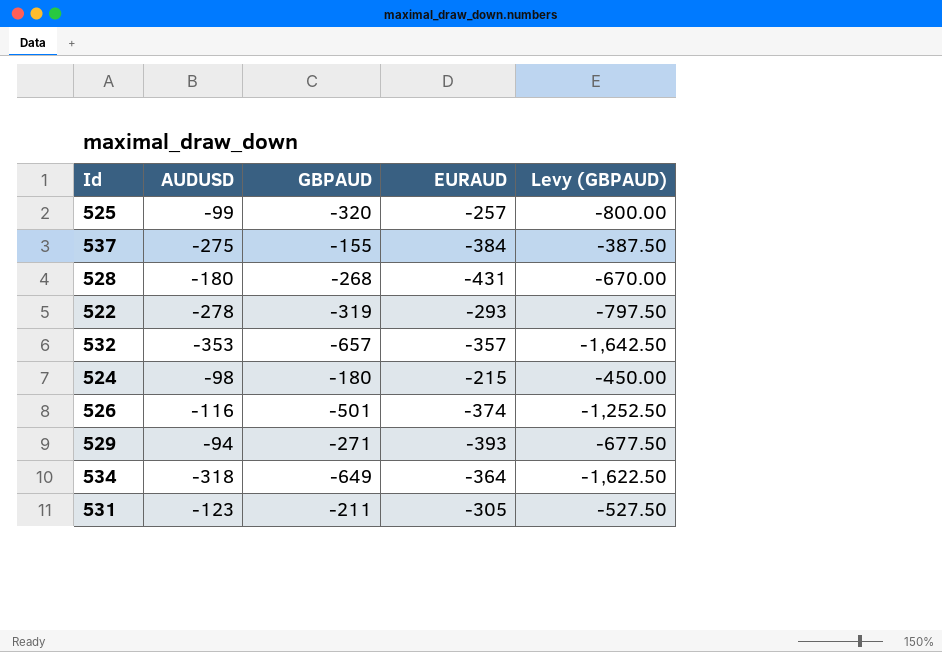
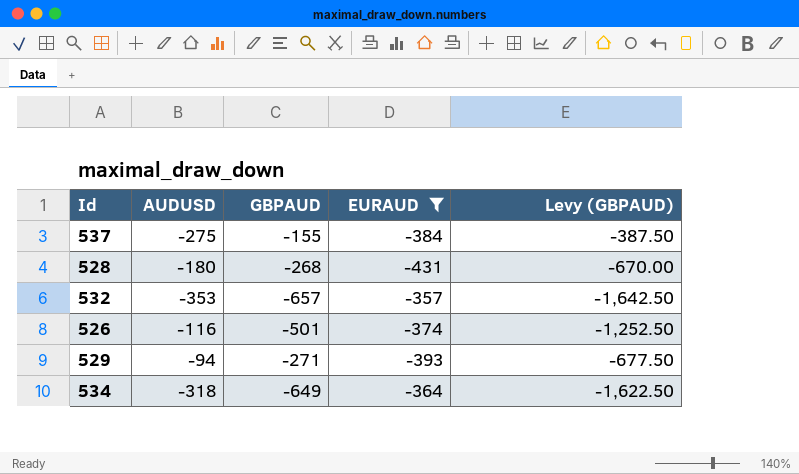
filter: none -> EURAUD <= -357

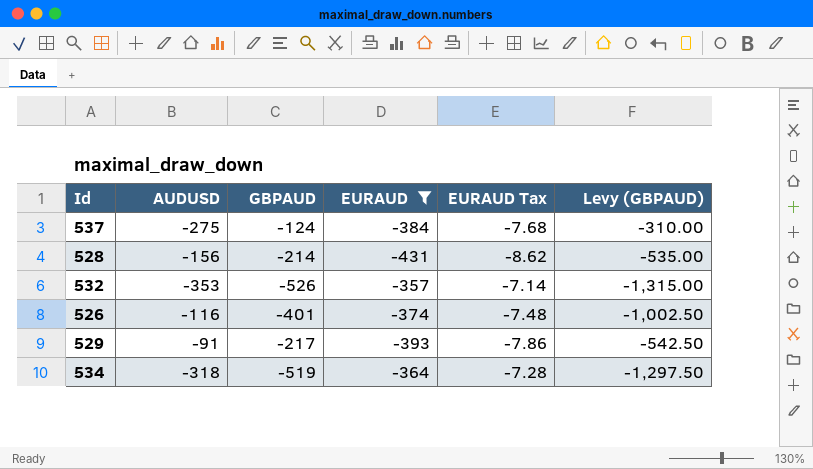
column EURAUD Tax | formula: none -> [EURAUD] * 0.02
537 | GBPAUD: -155 -> -124
537 | Levy (GBPAUD): -387.50 -> -310.00
528 | AUDUSD: -180 -> -156
528 | GBPAUD: -268 -> -214
528 | Levy (GBPAUD): -670.00 -> -535.00
532 | GBPAUD: -657 -> -526
532 | Levy (GBPAUD): -1,642.50 -> -1,315.00
526 | GBPAUD: -501 -> -401
526 | Levy (GBPAUD): -1,252.50 -> -1,002.50
529 | AUDUSD: -94 -> -91
529 | GBPAUD: -271 -> -217
529 | Levy (GBPAUD): -677.50 -> -542.50
534 | GBPAUD: -649 -> -519
534 | Levy (GBPAUD): -1,622.50 -> -1,297.50

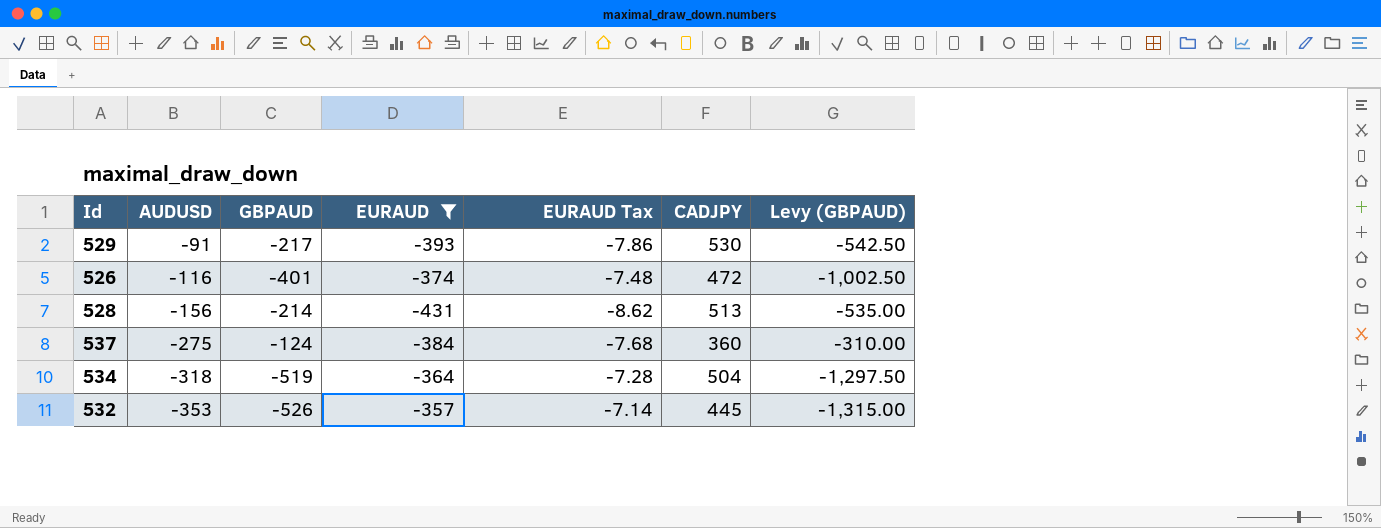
row order: none -> AUDUSD descending
column CADJPY | position: none -> 6

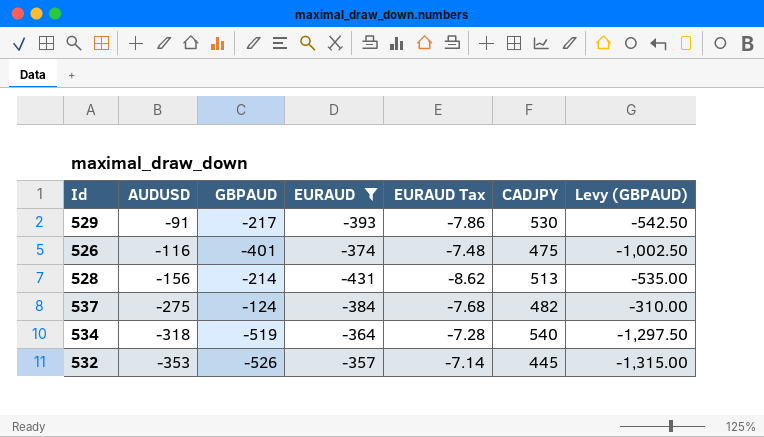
526 | CADJPY: 472 -> 475
537 | CADJPY: 360 -> 482
534 | CADJPY: 504 -> 540

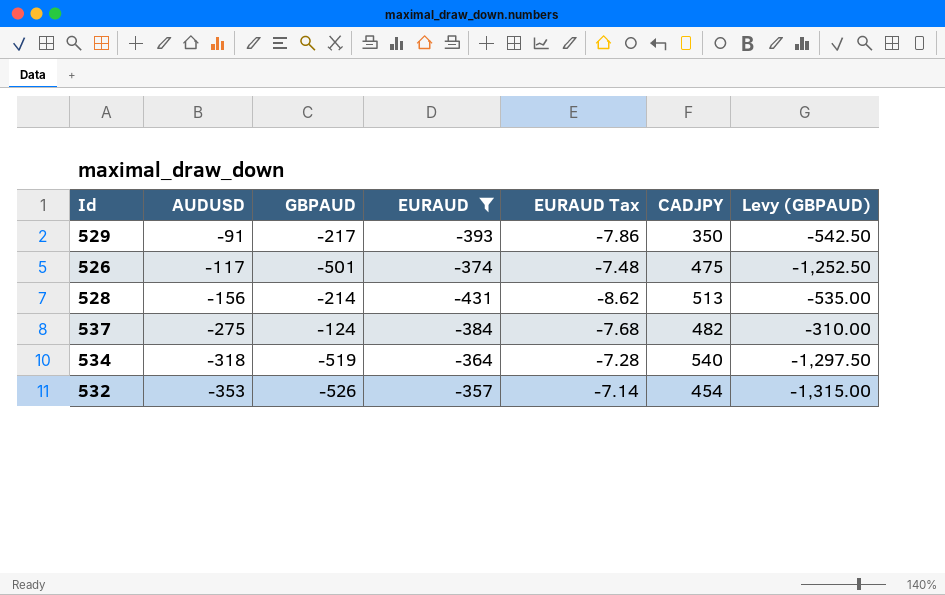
529 | CADJPY: 530 -> 350
526 | AUDUSD: -116 -> -117
526 | GBPAUD: -401 -> -501
526 | Levy (GBPAUD): -1,002.50 -> -1,252.50
532 | CADJPY: 445 -> 454

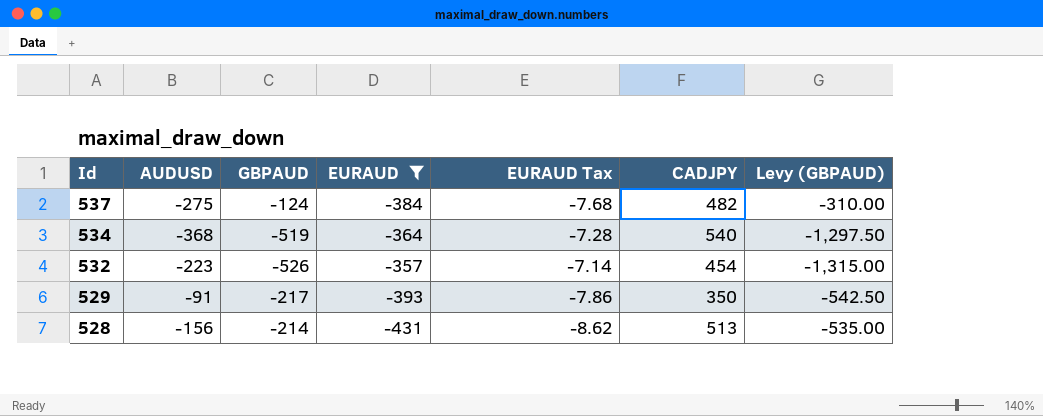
row order: AUDUSD descending -> Id descending
row 526: -117 | -501 | -374 | -7.48 | 475 | -1,252.50 -> none
534 | AUDUSD: -318 -> -368
532 | AUDUSD: -353 -> -223

